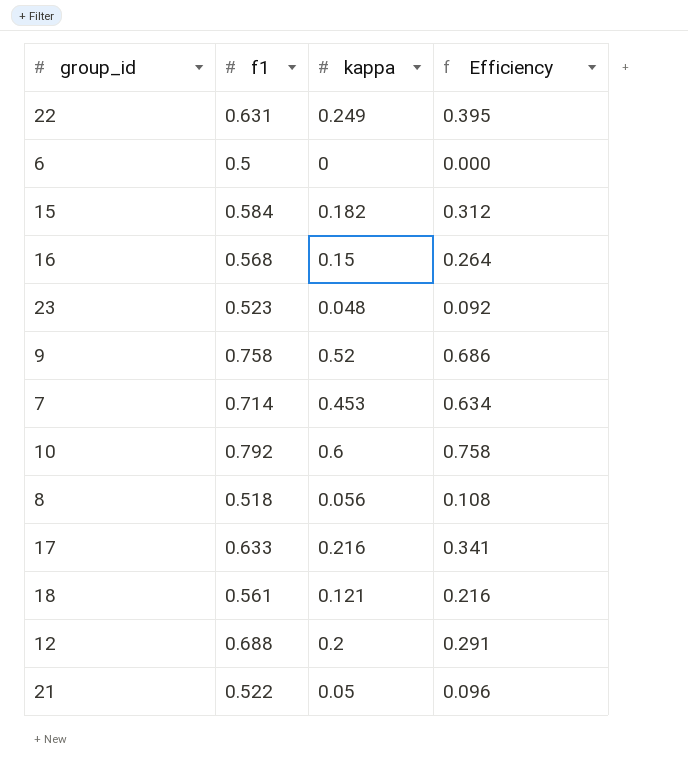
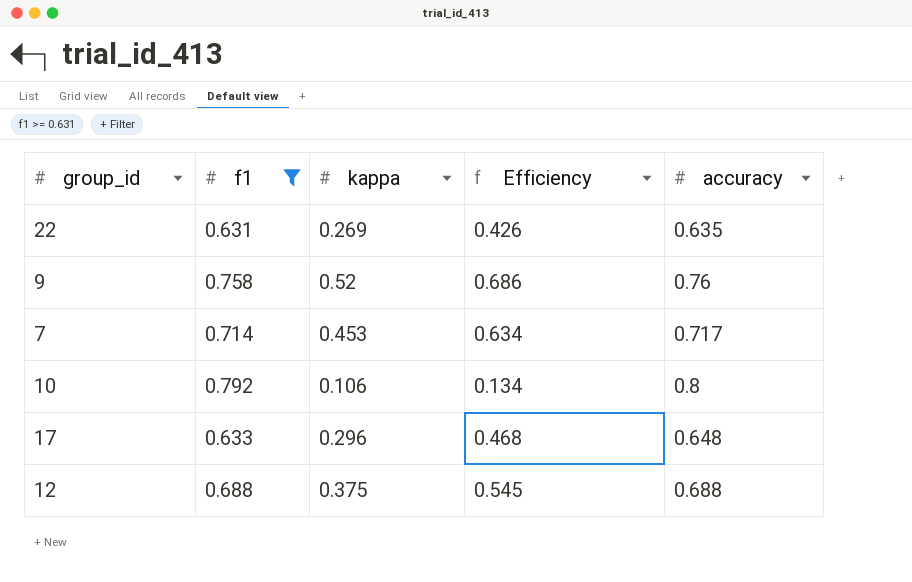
filter: none -> f1 >= 0.631
column accuracy | position: none -> 5
22 | kappa: 0.249 -> 0.269
22 | Efficiency: 0.395 -> 0.426
10 | kappa: 0.6 -> 0.106
10 | Efficiency: 0.758 -> 0.134
17 | kappa: 0.216 -> 0.296
17 | Efficiency: 0.341 -> 0.468
12 | kappa: 0.2 -> 0.375
12 | Efficiency: 0.291 -> 0.545

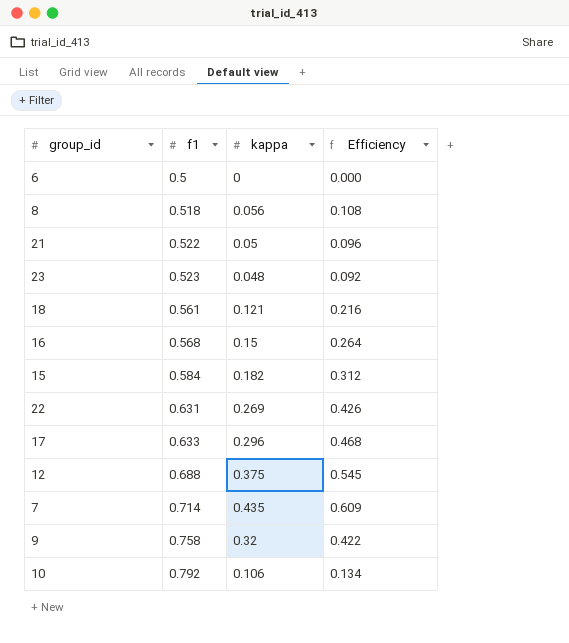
filter: f1 >= 0.631 -> none
row order: none -> f1 ascending
column accuracy | position: 5 -> none
7 | kappa: 0.453 -> 0.435
7 | Efficiency: 0.634 -> 0.609
9 | kappa: 0.52 -> 0.32
9 | Efficiency: 0.686 -> 0.422

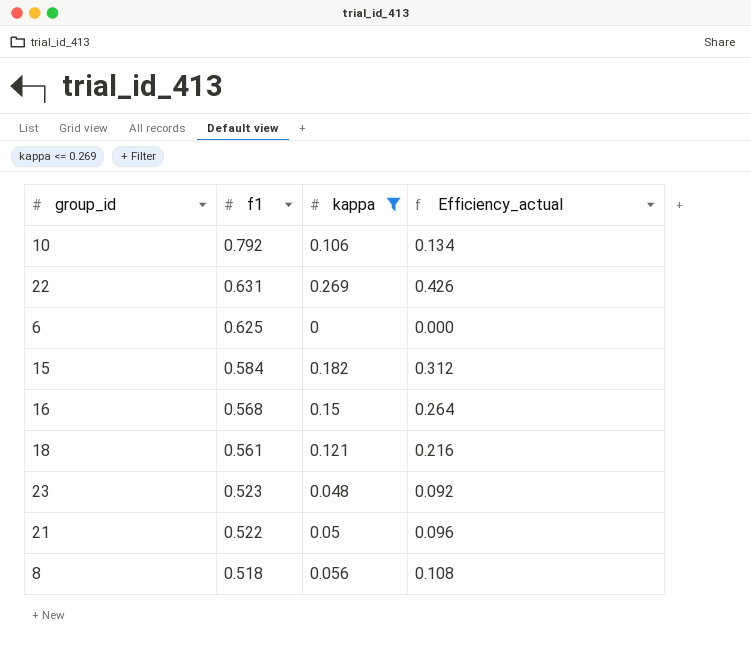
filter: none -> kappa <= 0.269
row order: f1 ascending -> f1 descending
column name: Efficiency -> Efficiency_actual
6 | f1: 0.5 -> 0.625

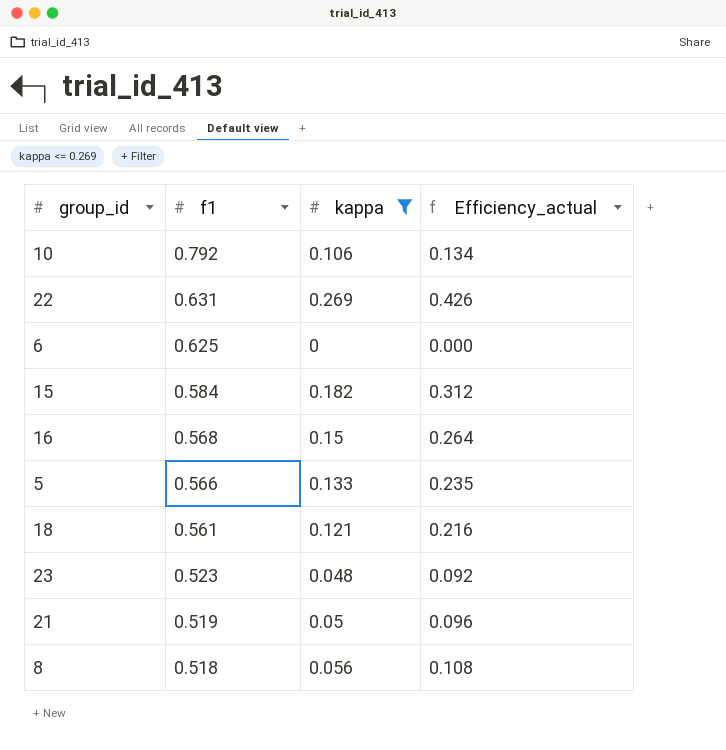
row 5: none -> 0.566 | 0.133 | 0.235
21 | f1: 0.522 -> 0.519

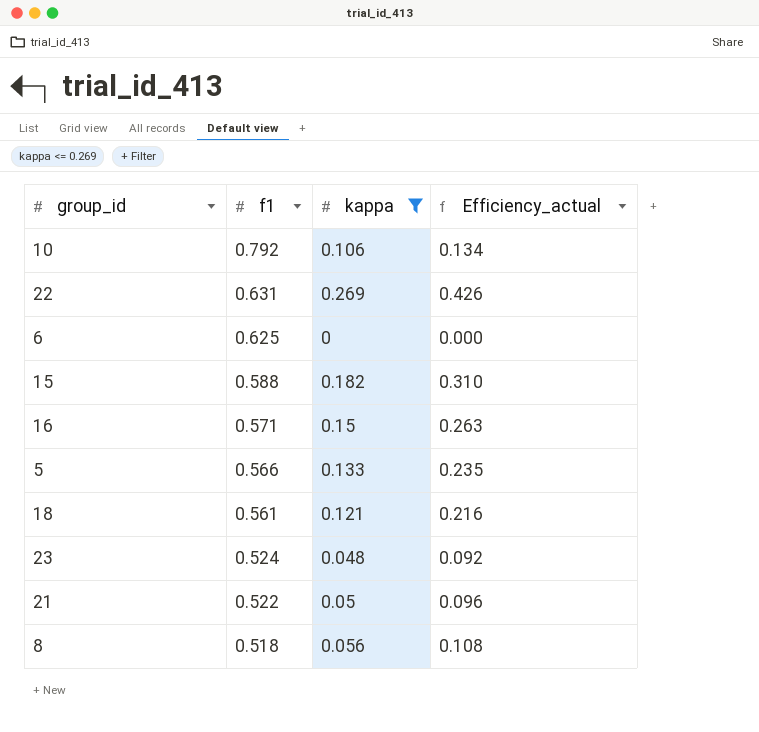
15 | f1: 0.584 -> 0.588
15 | Efficiency_actual: 0.312 -> 0.310
16 | f1: 0.568 -> 0.571
16 | Efficiency_actual: 0.264 -> 0.263
23 | f1: 0.523 -> 0.524
21 | f1: 0.519 -> 0.522

